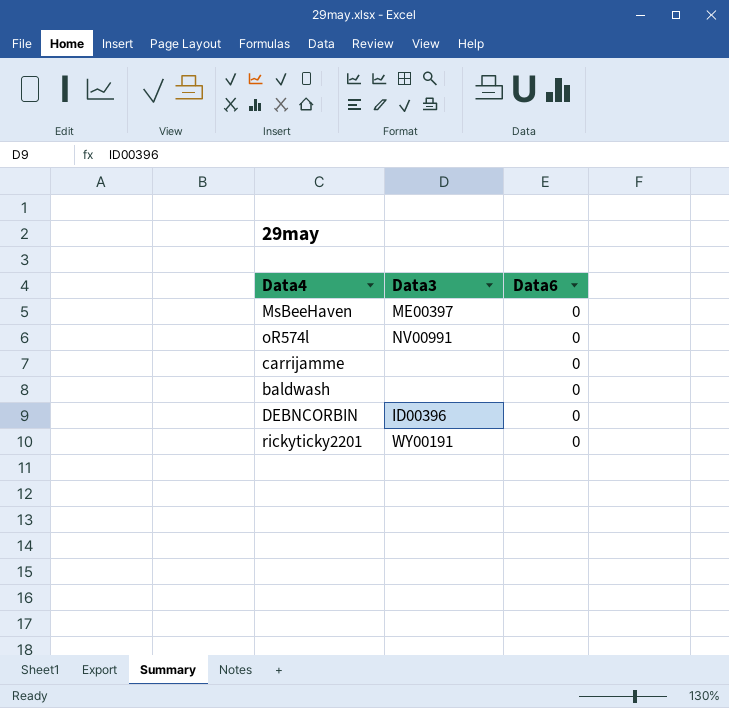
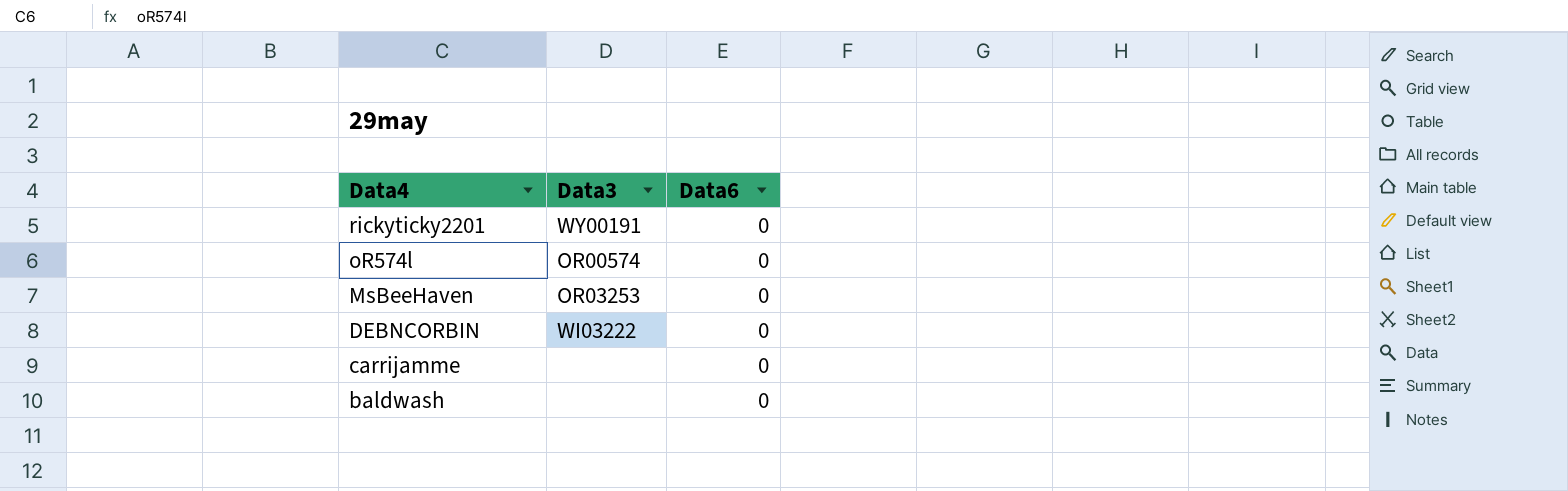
row order: none -> Data4 descending
oR574l | Data3: NV00991 -> OR00574
MsBeeHaven | Data3: ME00397 -> OR03253
DEBNCORBIN | Data3: ID00396 -> WI03222

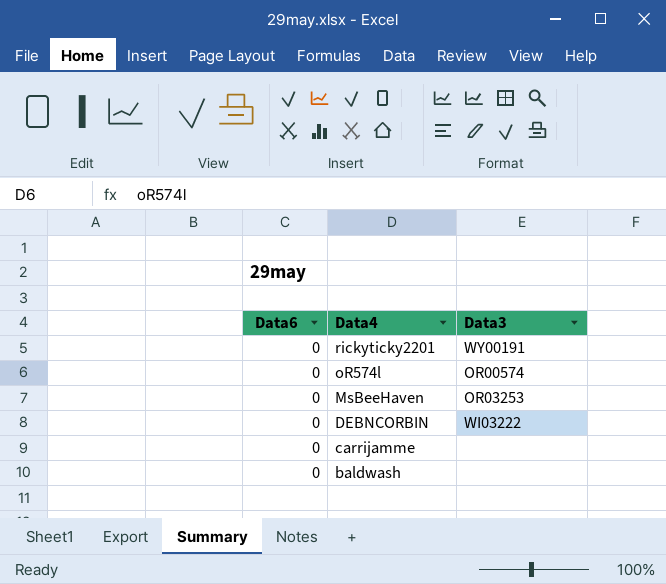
column Data6 | position: 3 -> 1

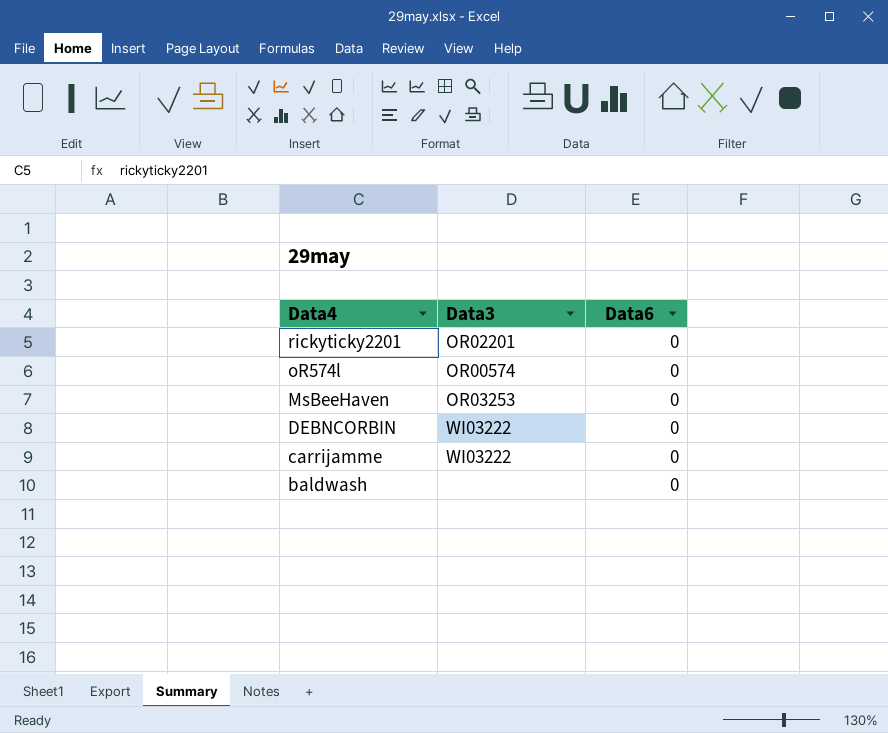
column Data6 | position: 1 -> 3
rickyticky2201 | Data3: WY00191 -> OR02201
carrijamme | Data3: none -> WI03222

